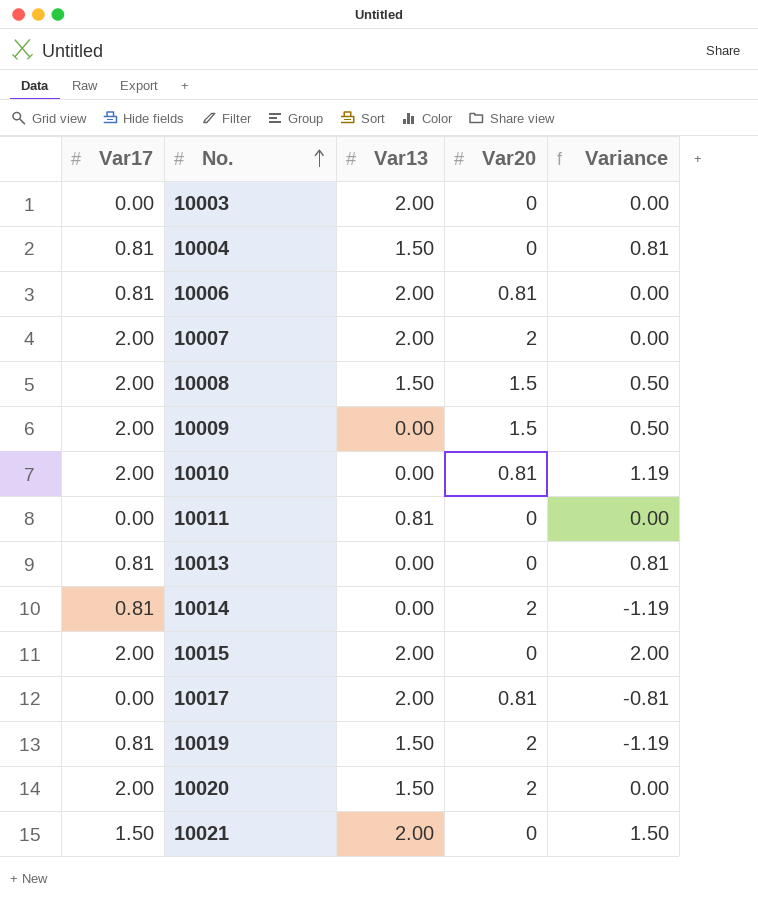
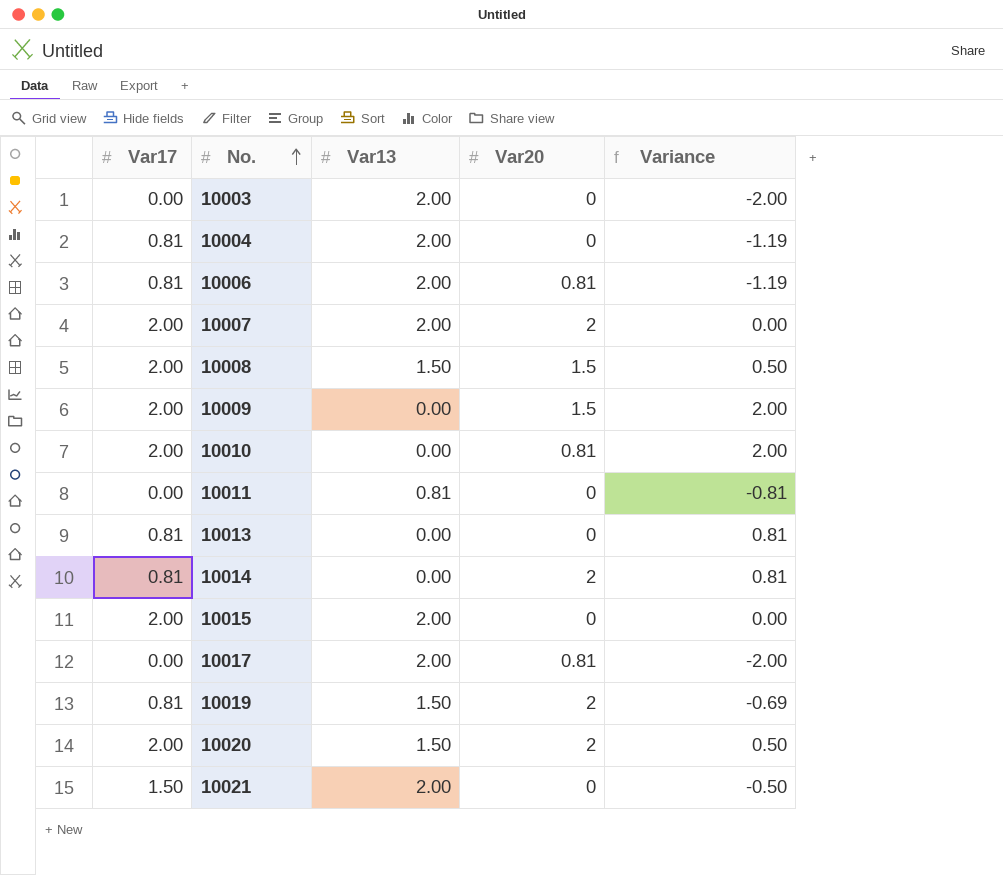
column Variance | formula: [Var17] - [Var20] -> [Var17] - [Var13]
10004 | Var13: 1.50 -> 2.00

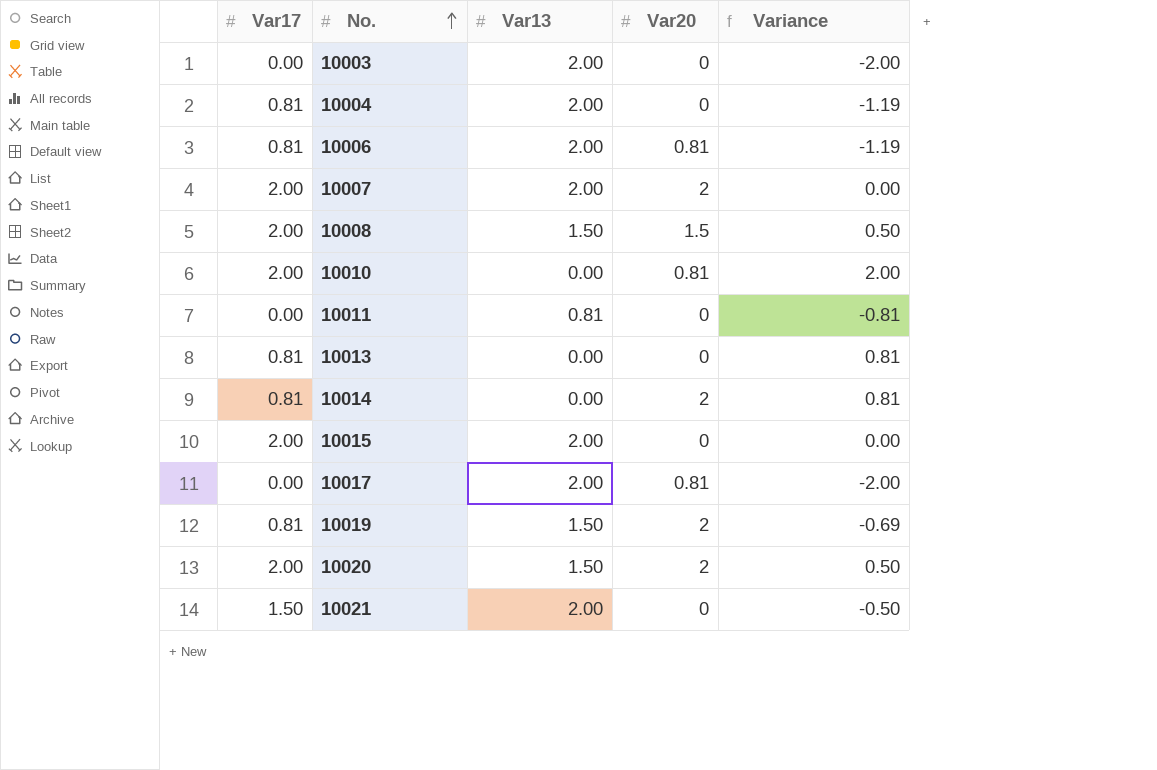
row 10009: 2.00 | 0.00 | 1.5 | 2.00 -> none

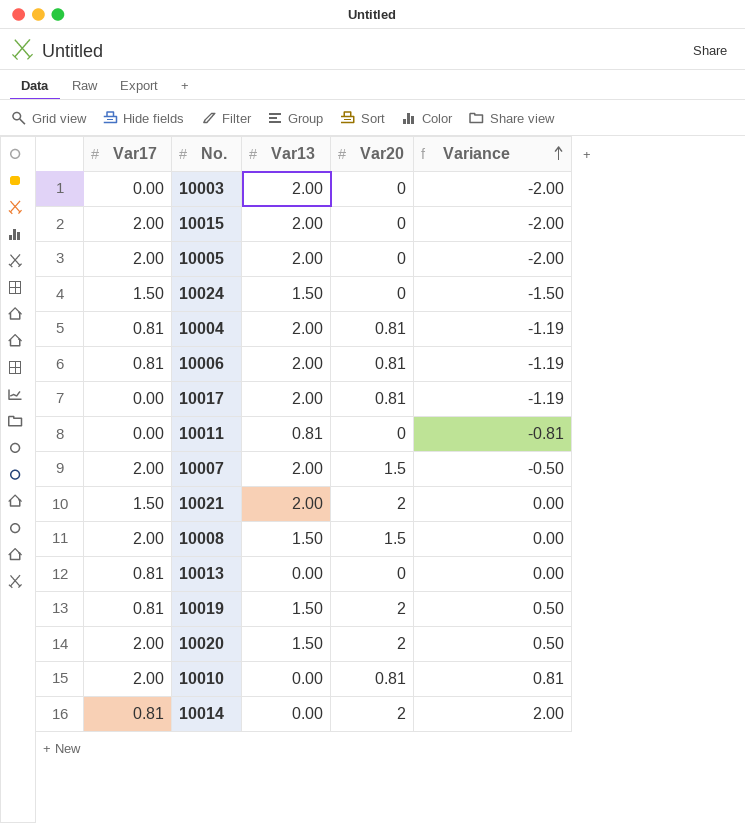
row order: No. ascending -> Variance ascending
column Variance | formula: [Var17] - [Var13] -> [Var20] - [Var13]
row 10005: none -> 2.00 | 2.00 | 0 | -2.00
row 10024: none -> 1.50 | 1.50 | 0 | -1.50
10004 | Var20: 0 -> 0.81
10007 | Var20: 2 -> 1.5
10021 | Var20: 0 -> 2

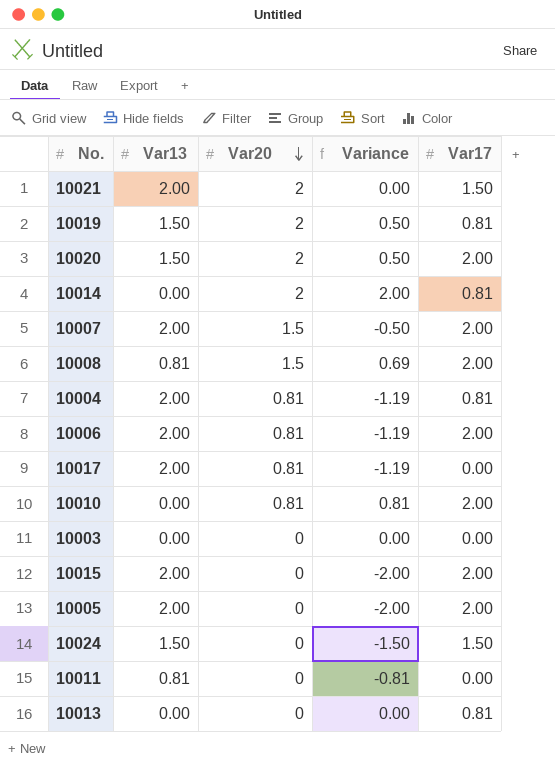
row order: Variance ascending -> Var20 descending
column Var17 | position: 1 -> 5
10008 | Var13: 1.50 -> 0.81
10008 | Variance: 0.00 -> 0.69
10006 | Var17: 0.81 -> 2.00
10003 | Var13: 2.00 -> 0.00
10003 | Variance: -2.00 -> 0.00

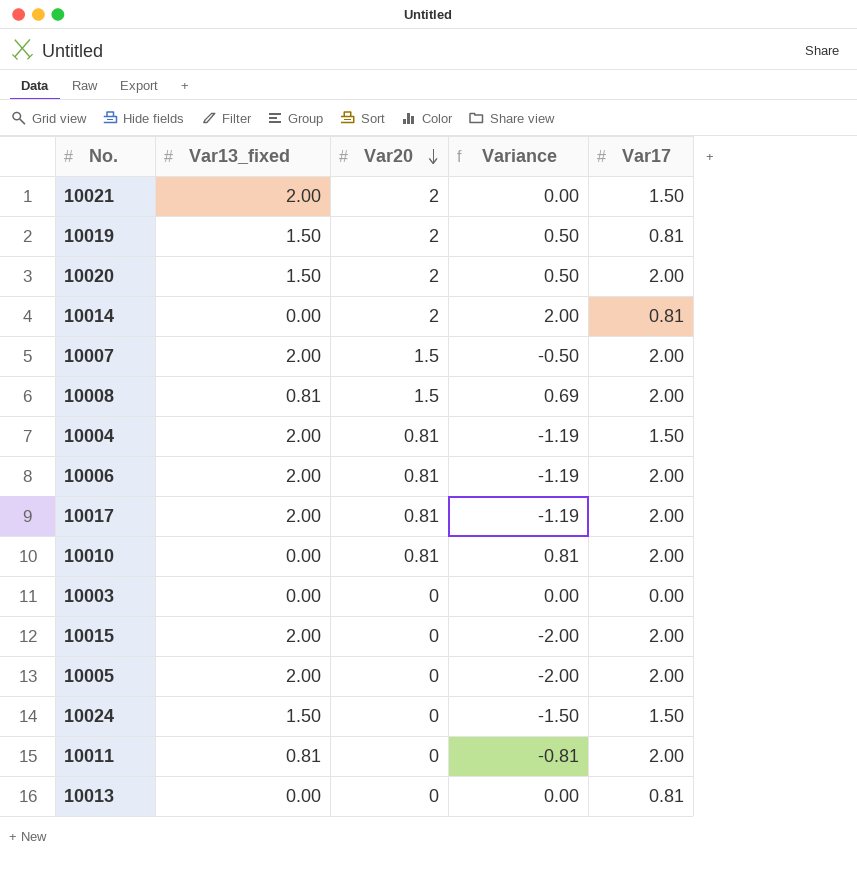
column name: Var13 -> Var13_fixed
10004 | Var17: 0.81 -> 1.50
10017 | Var17: 0.00 -> 2.00
10011 | Var17: 0.00 -> 2.00

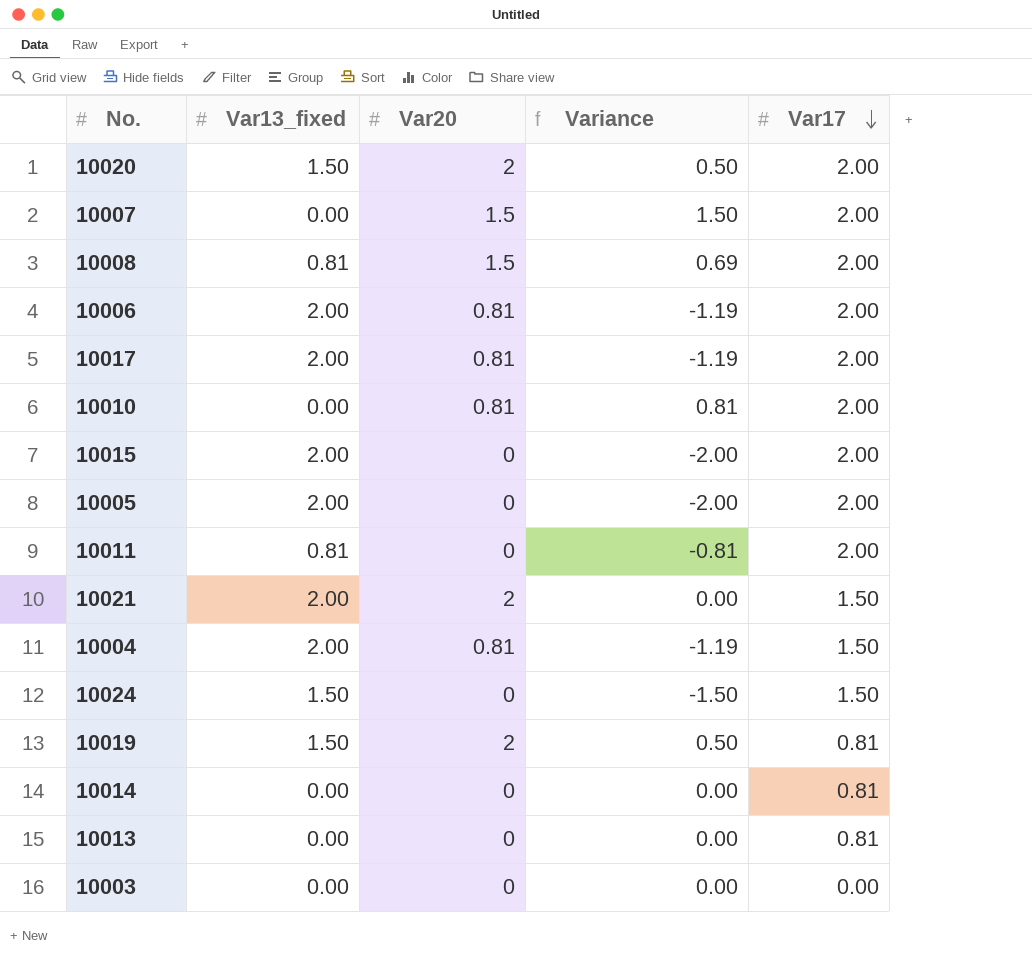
row order: Var20 descending -> Var17 descending
10007 | Var13_fixed: 2.00 -> 0.00
10007 | Variance: -0.50 -> 1.50
10014 | Var20: 2 -> 0
10014 | Variance: 2.00 -> 0.00

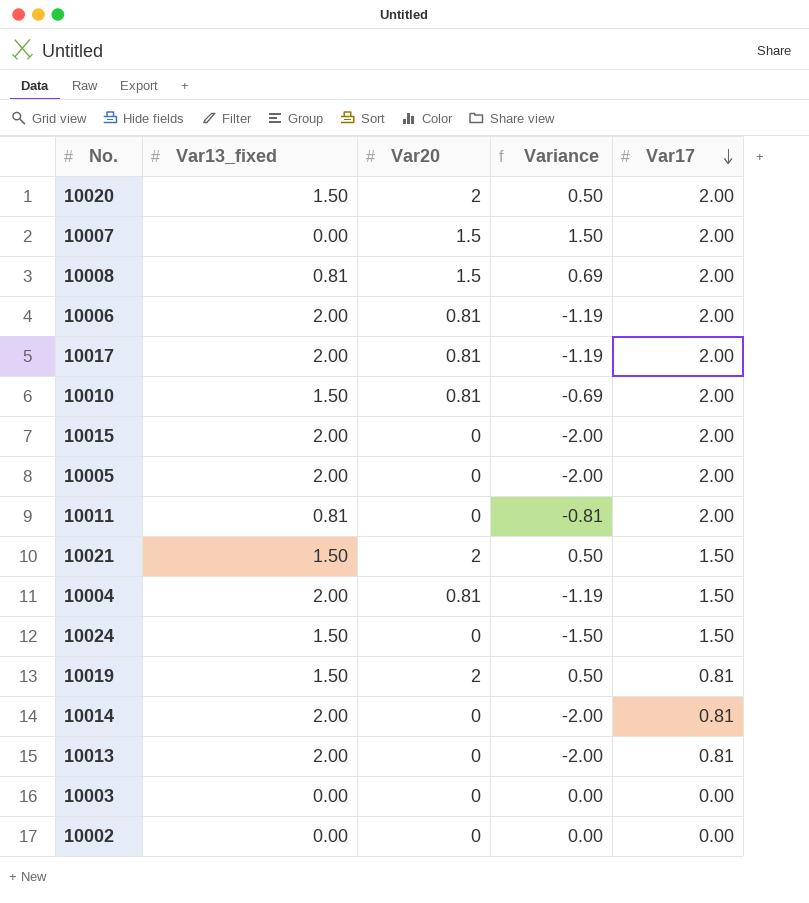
10010 | Var13_fixed: 0.00 -> 1.50
10010 | Variance: 0.81 -> -0.69
10021 | Var13_fixed: 2.00 -> 1.50
10021 | Variance: 0.00 -> 0.50
10014 | Var13_fixed: 0.00 -> 2.00
10014 | Variance: 0.00 -> -2.00
10013 | Var13_fixed: 0.00 -> 2.00
10013 | Variance: 0.00 -> -2.00
row 10002: none -> 0.00 | 0 | 0.00 | 0.00

